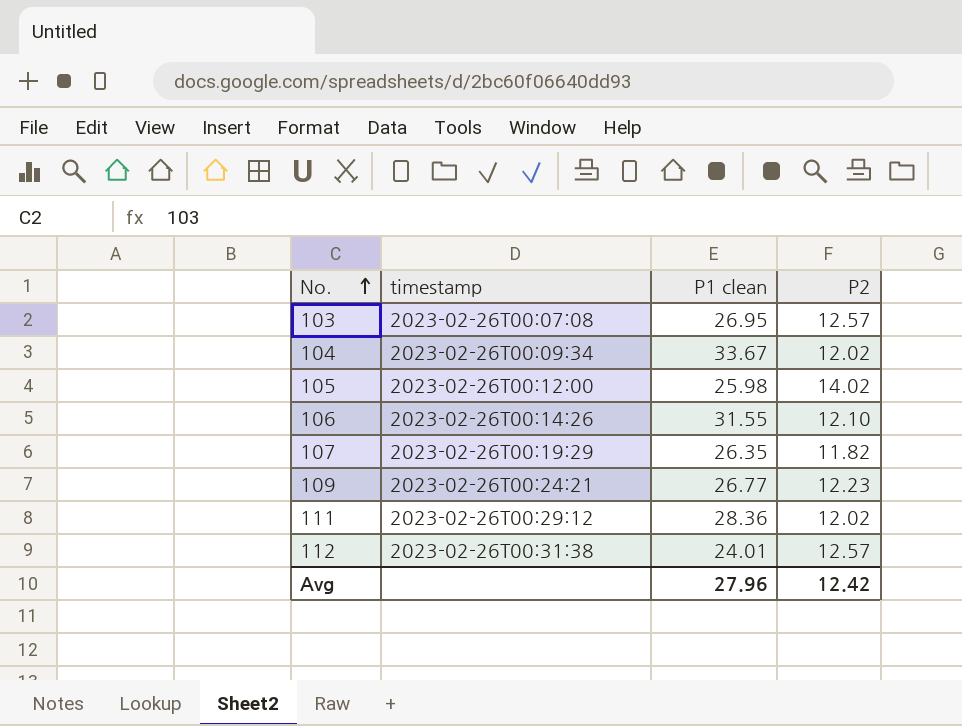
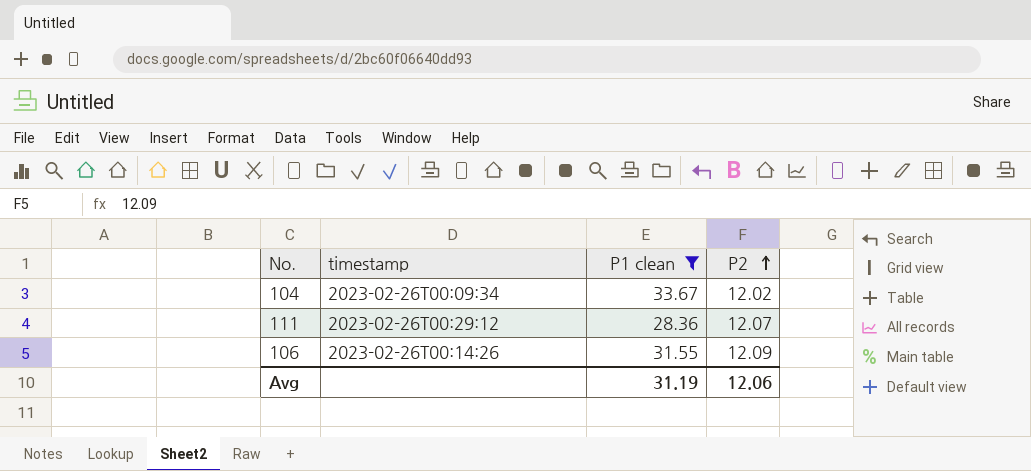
filter: none -> P1 clean >= 28.36
row order: No. ascending -> P2 ascending
111 | P2: 12.02 -> 12.07
106 | P2: 12.10 -> 12.09
Avg | P1 clean: 27.96 -> 31.19
Avg | P2: 12.42 -> 12.06

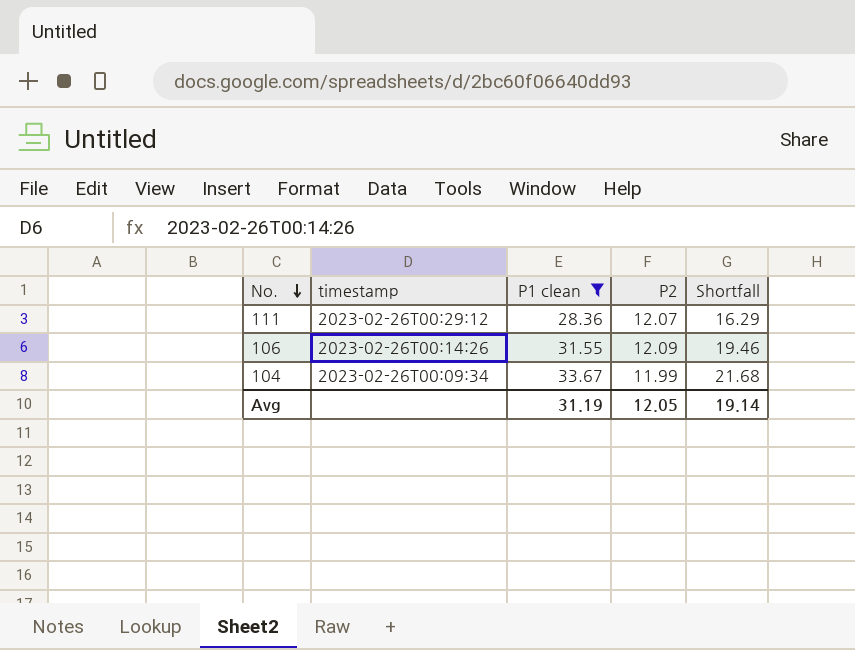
row order: P2 ascending -> No. descending
column Shortfall | formula: none -> [P1 clean] - [P2]
104 | P2: 12.02 -> 11.99
Avg | P2: 12.06 -> 12.05

